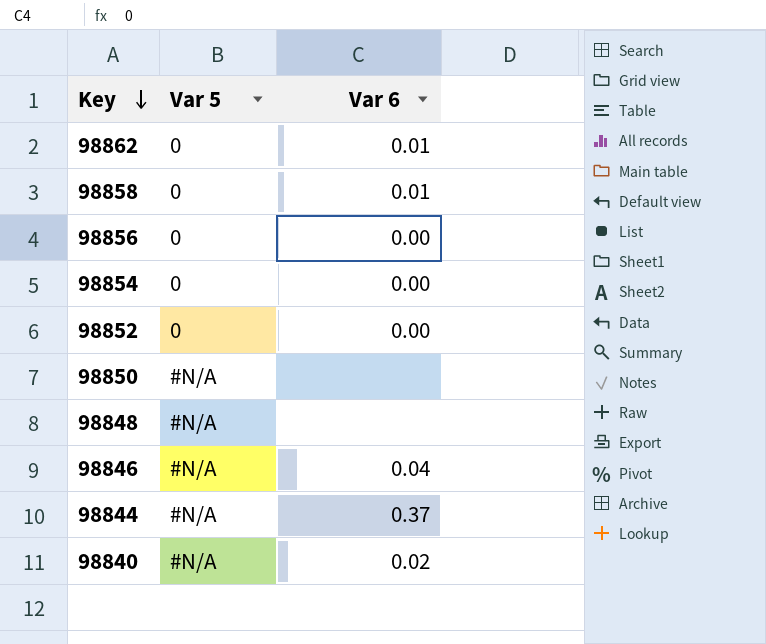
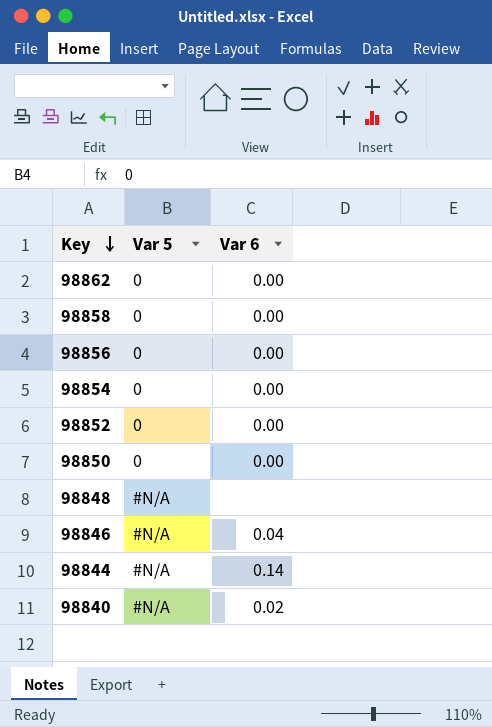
98862 | Var 6: 0.01 -> 0.00
98858 | Var 6: 0.01 -> 0.00
98850 | Var 5: #N/A -> 0
98850 | Var 6: none -> 0.00
98844 | Var 6: 0.37 -> 0.14

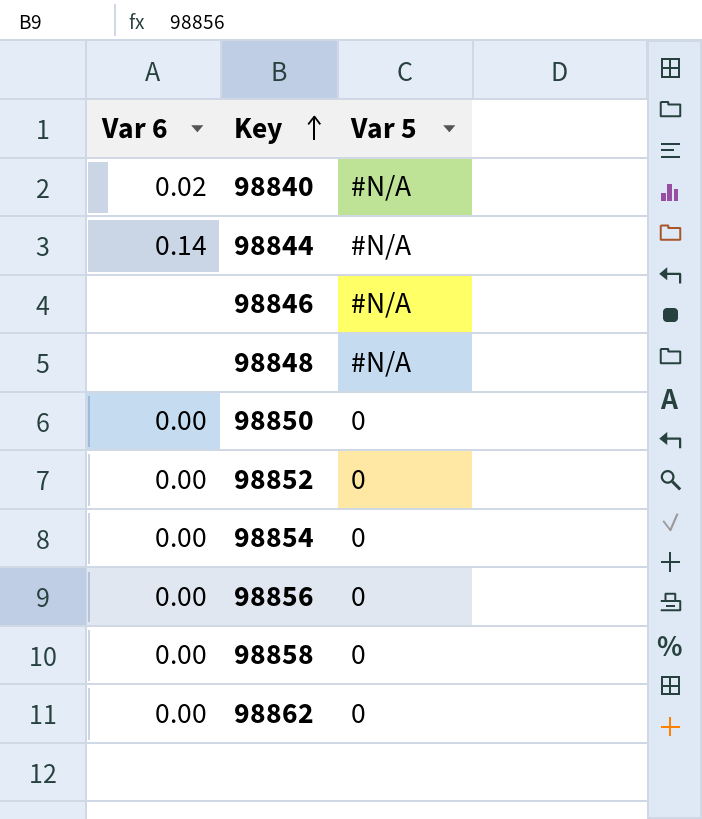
row order: Key descending -> Key ascending
column Var 6 | position: 3 -> 1
98846 | Var 6: 0.04 -> none

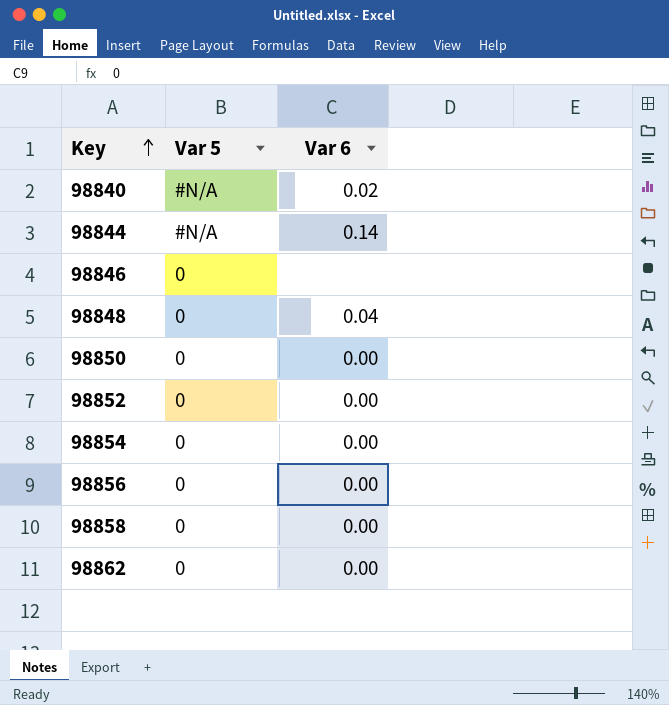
column Var 6 | position: 1 -> 3
98846 | Var 5: #N/A -> 0
98848 | Var 5: #N/A -> 0
98848 | Var 6: none -> 0.04

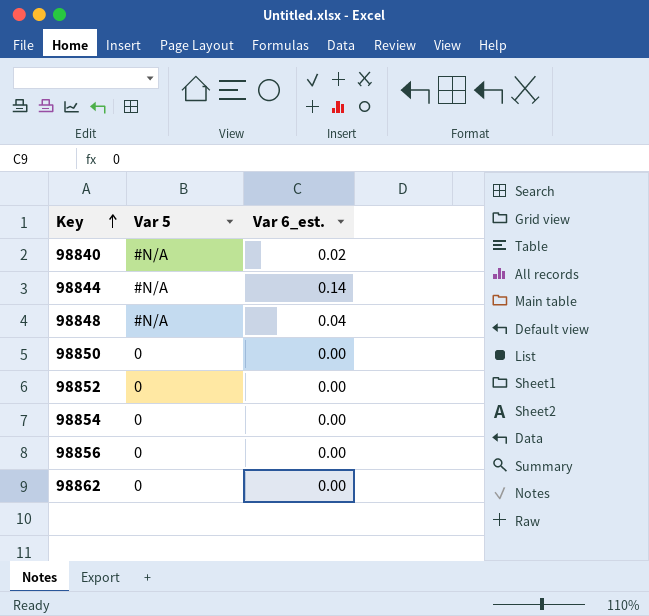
column name: Var 6 -> Var 6_est.
row 98846: 0 | none -> none
row 98858: 0 | 0.00 -> none
98848 | Var 5: 0 -> #N/A

